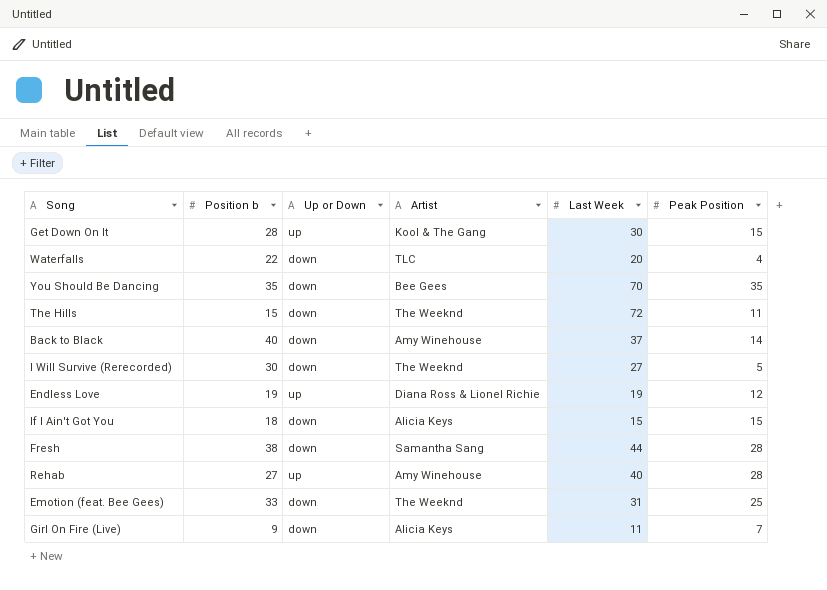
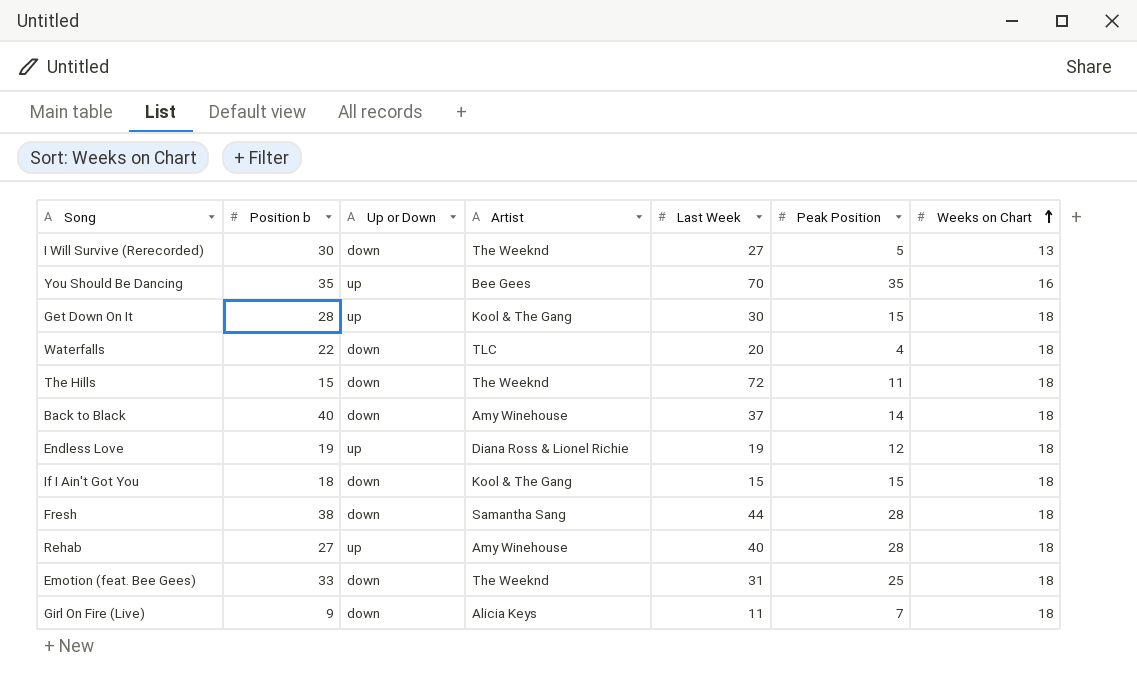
row order: none -> Weeks on Chart ascending
column Weeks on Chart | position: none -> 7
You Should Be Dancing | Up or Down: down -> up
If I Ain't Got You | Artist: Alicia Keys -> Kool & The Gang

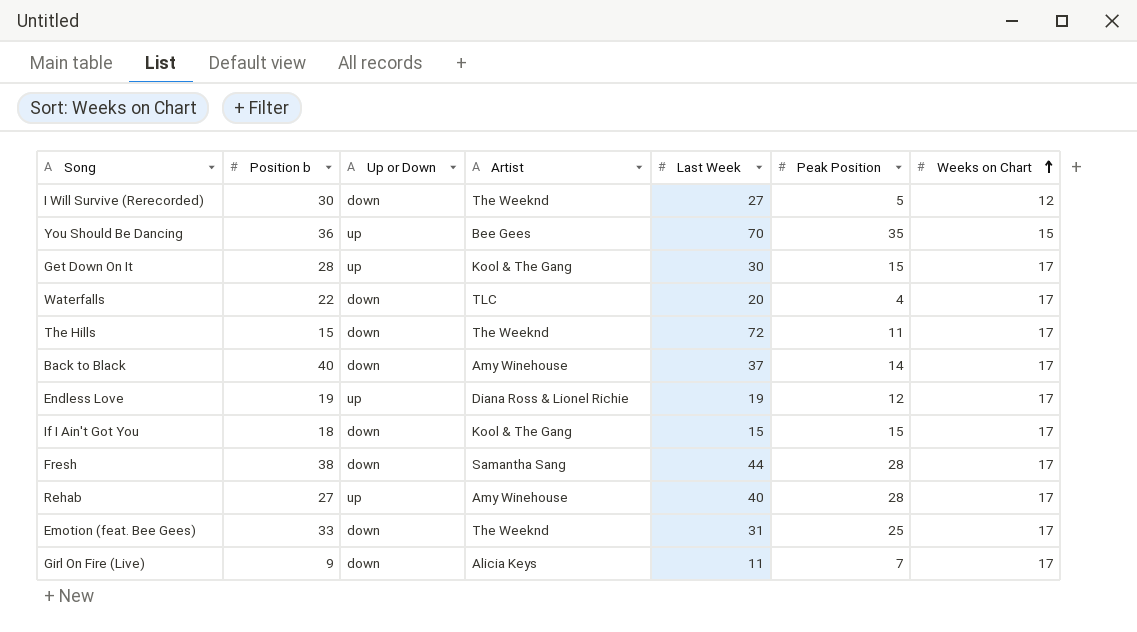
I Will Survive (Rerecorded) | Weeks on Chart: 13 -> 12
You Should Be Dancing | Position b: 35 -> 36
You Should Be Dancing | Weeks on Chart: 16 -> 15
Get Down On It | Weeks on Chart: 18 -> 17
Waterfalls | Weeks on Chart: 18 -> 17
The Hills | Weeks on Chart: 18 -> 17
Back to Black | Weeks on Chart: 18 -> 17
Endless Love | Weeks on Chart: 18 -> 17
If I Ain't Got You | Weeks on Chart: 18 -> 17
Fresh | Weeks on Chart: 18 -> 17
Rehab | Weeks on Chart: 18 -> 17
Emotion (feat. Bee Gees) | Weeks on Chart: 18 -> 17
Girl On Fire (Live) | Weeks on Chart: 18 -> 17

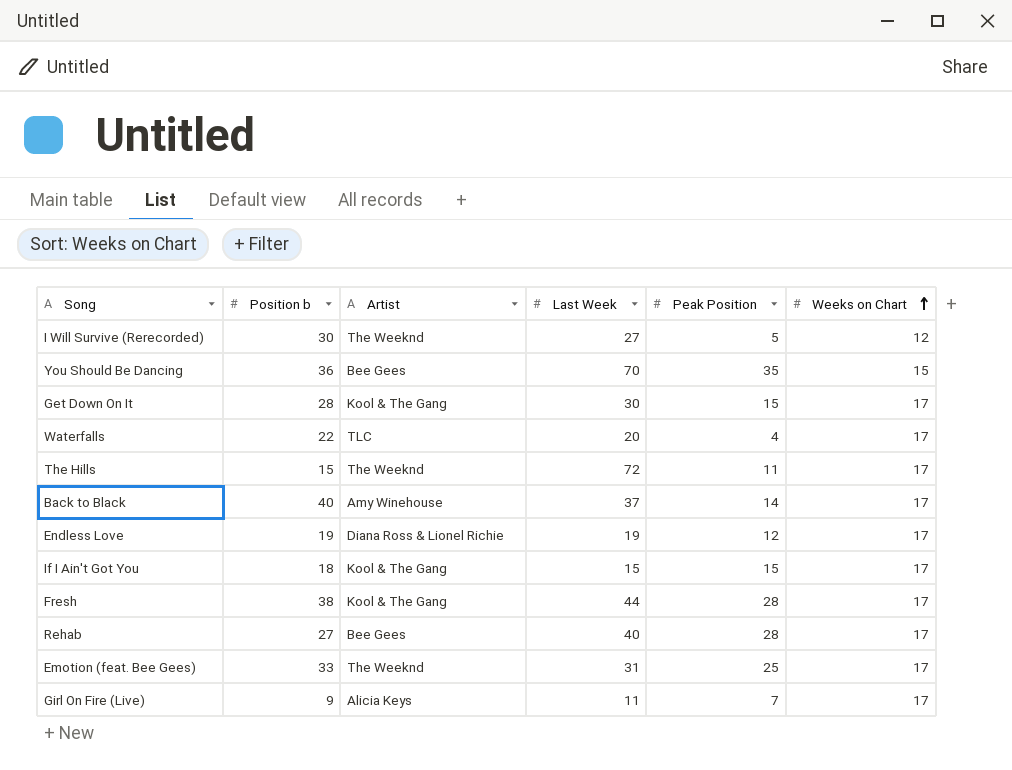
column Up or Down | position: 3 -> none
Fresh | Artist: Samantha Sang -> Kool & The Gang
Rehab | Artist: Amy Winehouse -> Bee Gees

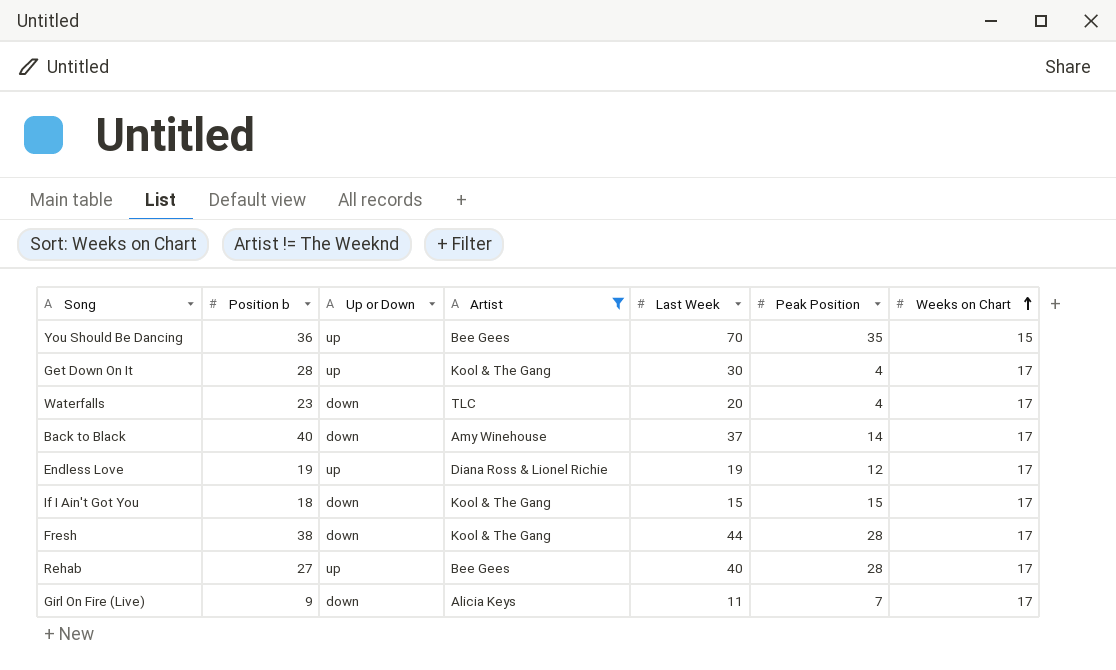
filter: none -> Artist != The Weeknd
column Up or Down | position: none -> 3
Get Down On It | Peak Position: 15 -> 4
Waterfalls | Position b: 22 -> 23

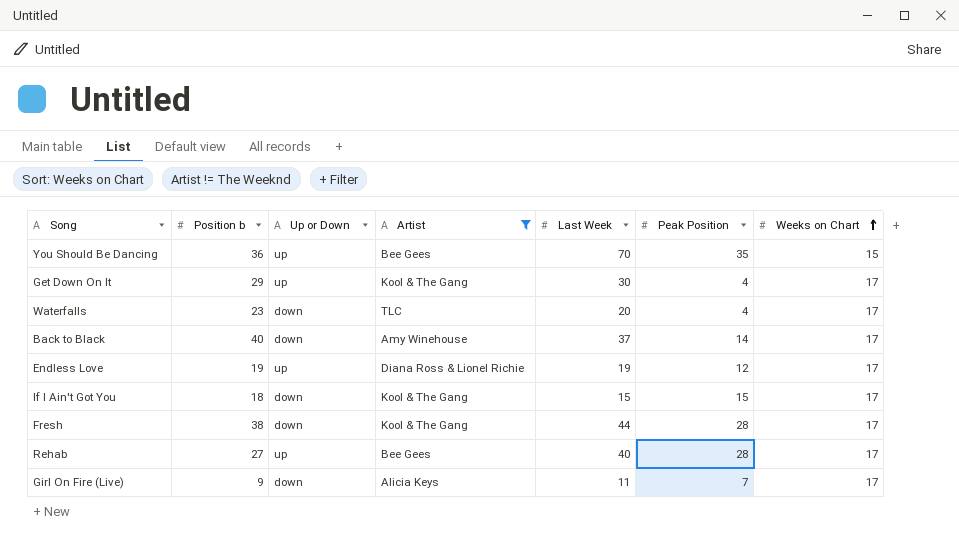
Get Down On It | Position b: 28 -> 29

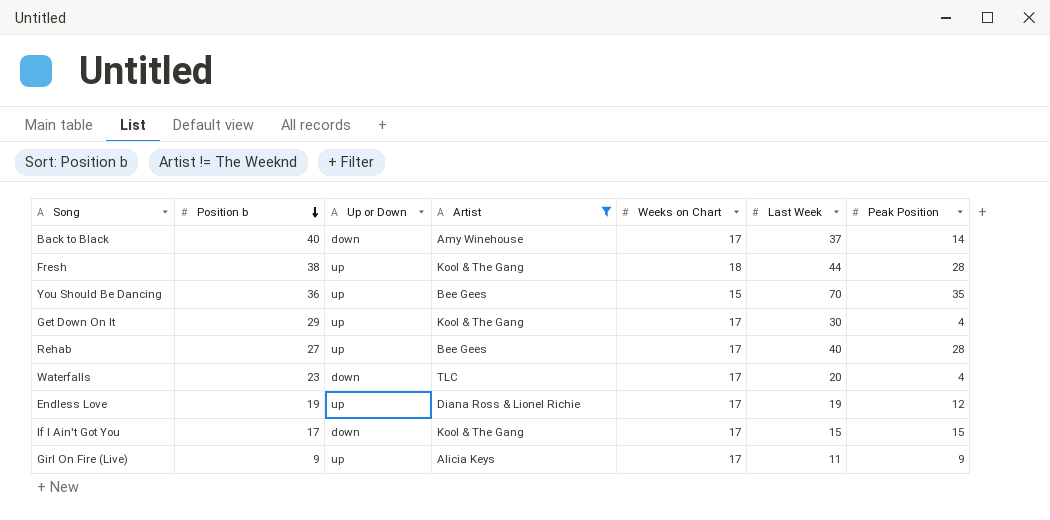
row order: Weeks on Chart ascending -> Position b descending
column Weeks on Chart | position: 7 -> 5
Fresh | Up or Down: down -> up
Fresh | Weeks on Chart: 17 -> 18
If I Ain't Got You | Position b: 18 -> 17
Girl On Fire (Live) | Up or Down: down -> up
Girl On Fire (Live) | Peak Position: 7 -> 9

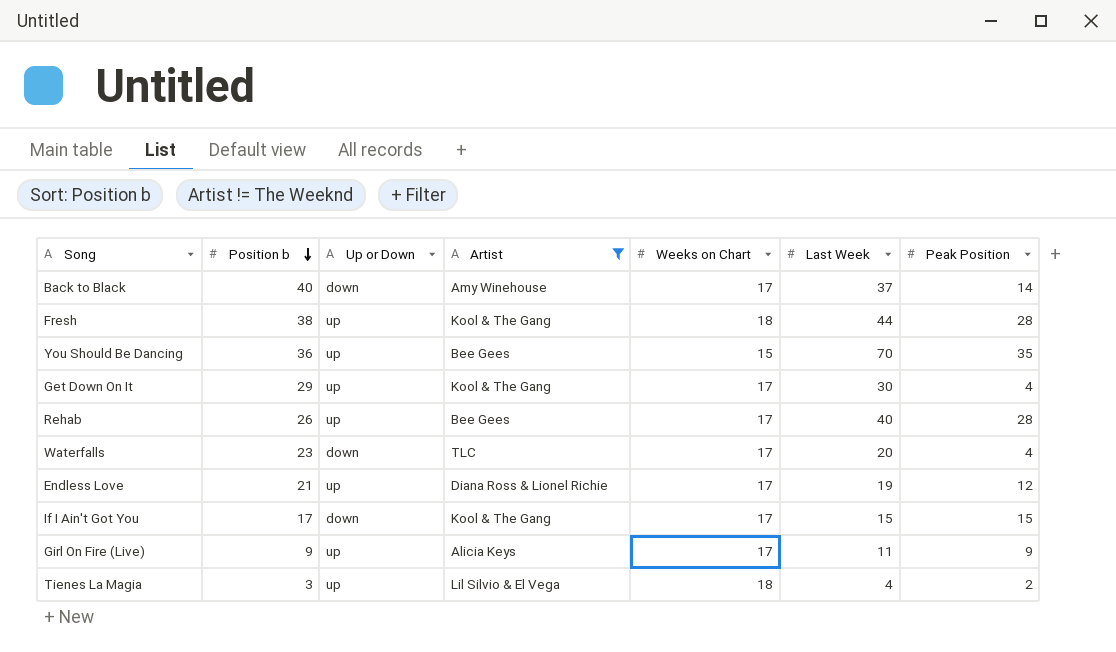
Rehab | Position b: 27 -> 26
Endless Love | Position b: 19 -> 21
row Tienes La Magia: none -> 3 | up | Lil Silvio & El Vega | 18 | 4 | 2

